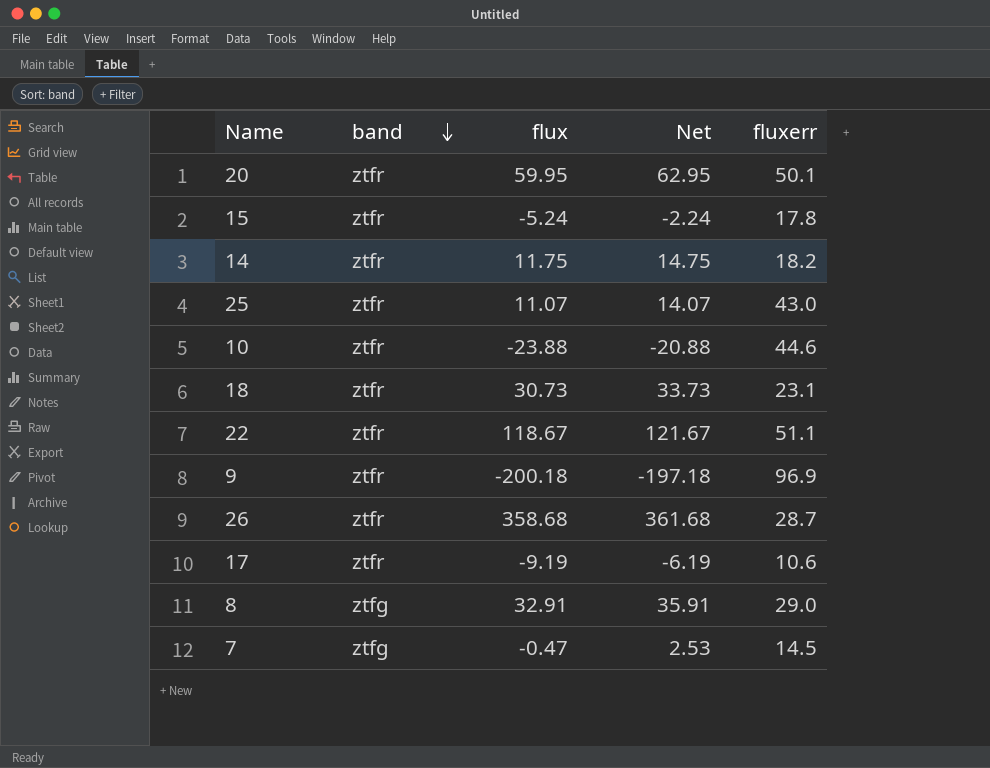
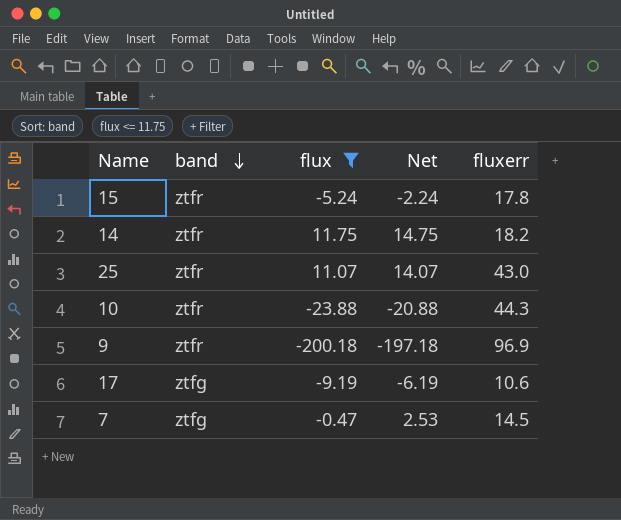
filter: none -> flux <= 11.75
10 | fluxerr: 44.6 -> 44.3
17 | band: ztfr -> ztfg

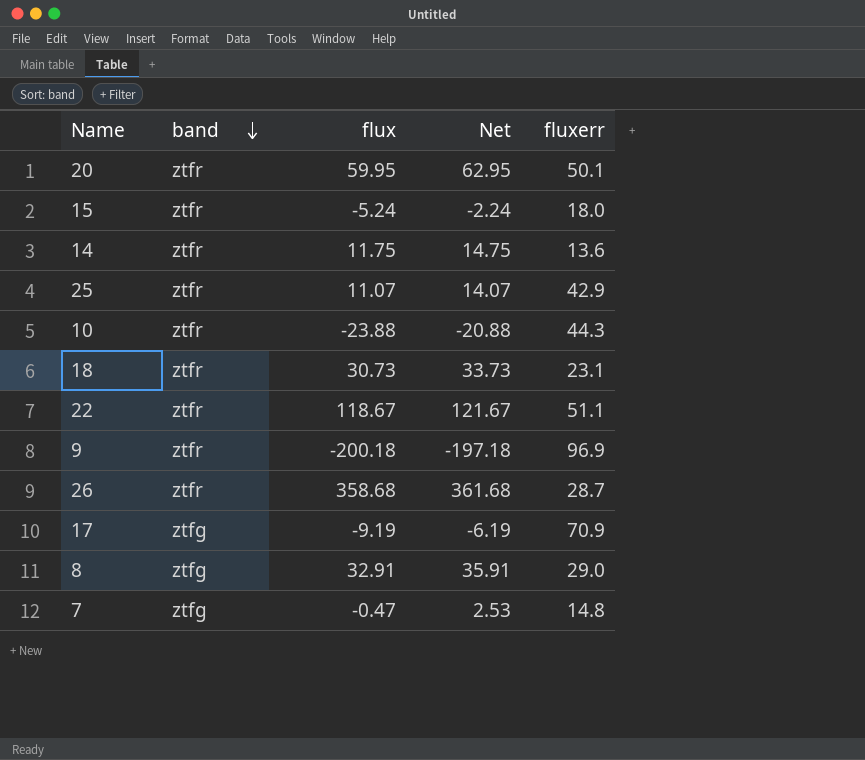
filter: flux <= 11.75 -> none
15 | fluxerr: 17.8 -> 18.0
14 | fluxerr: 18.2 -> 13.6
25 | fluxerr: 43.0 -> 42.9
17 | fluxerr: 10.6 -> 70.9
7 | fluxerr: 14.5 -> 14.8

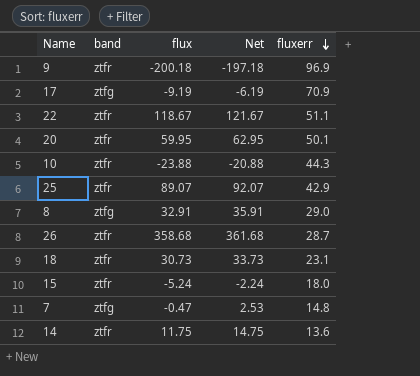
row order: band descending -> fluxerr descending
25 | flux: 11.07 -> 89.07
25 | Net: 14.07 -> 92.07

